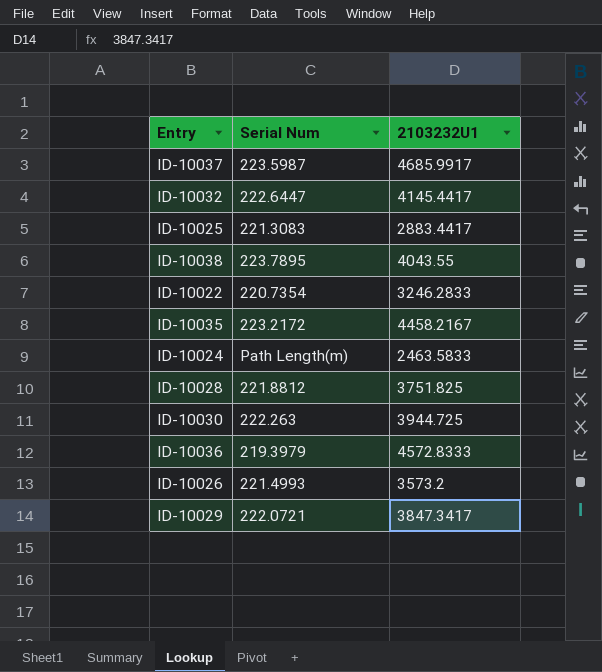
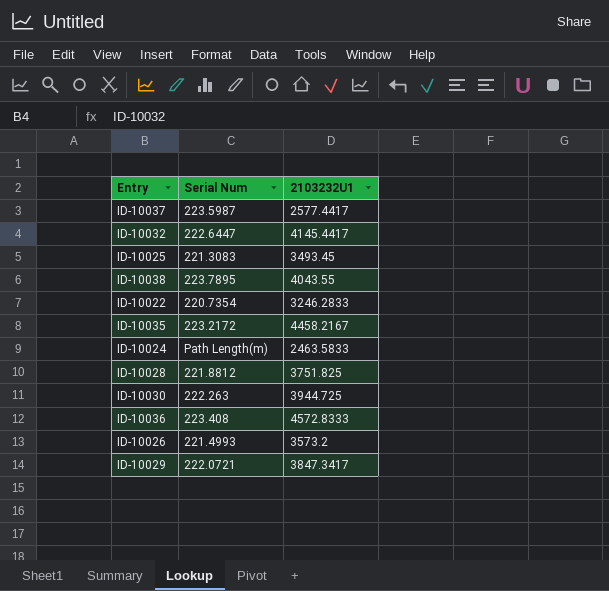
ID-10037 | 2103232U1: 4685.9917 -> 2577.4417
ID-10025 | 2103232U1: 2883.4417 -> 3493.45
ID-10036 | Serial Num: 219.3979 -> 223.408

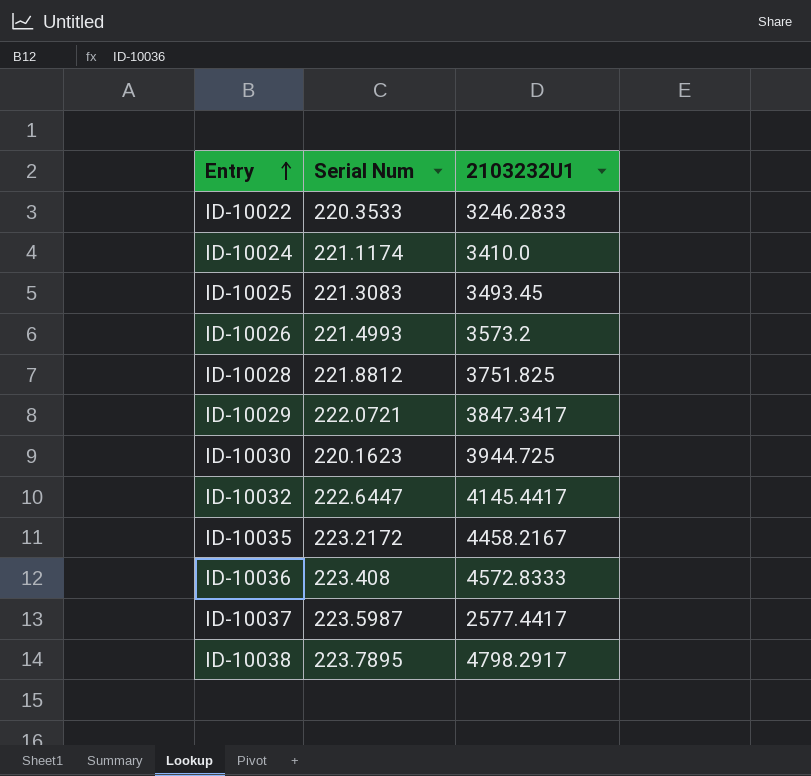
row order: none -> Entry ascending
ID-10022 | Serial Num: 220.7354 -> 220.3533
ID-10024 | Serial Num: Path Length(m) -> 221.1174
ID-10024 | 2103232U1: 2463.5833 -> 3410.0
ID-10030 | Serial Num: 222.263 -> 220.1623
ID-10038 | 2103232U1: 4043.55 -> 4798.2917

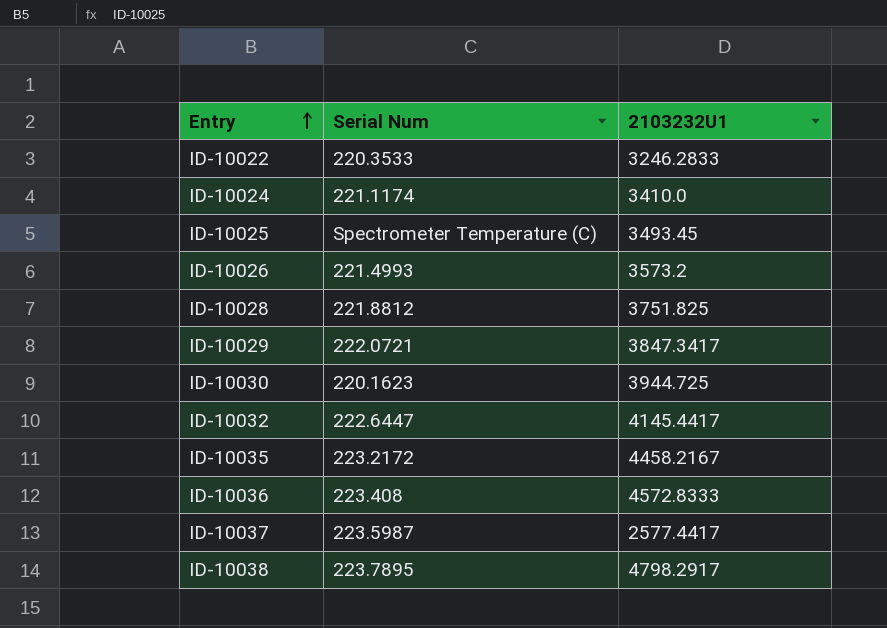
ID-10025 | Serial Num: 221.3083 -> Spectrometer Temperature (C)

